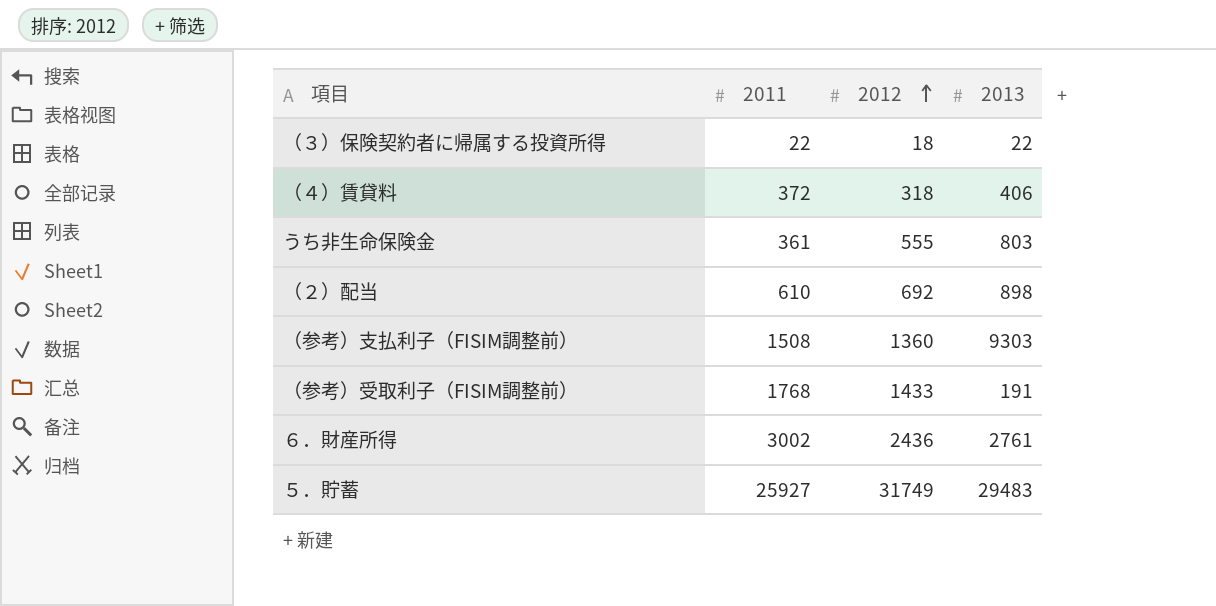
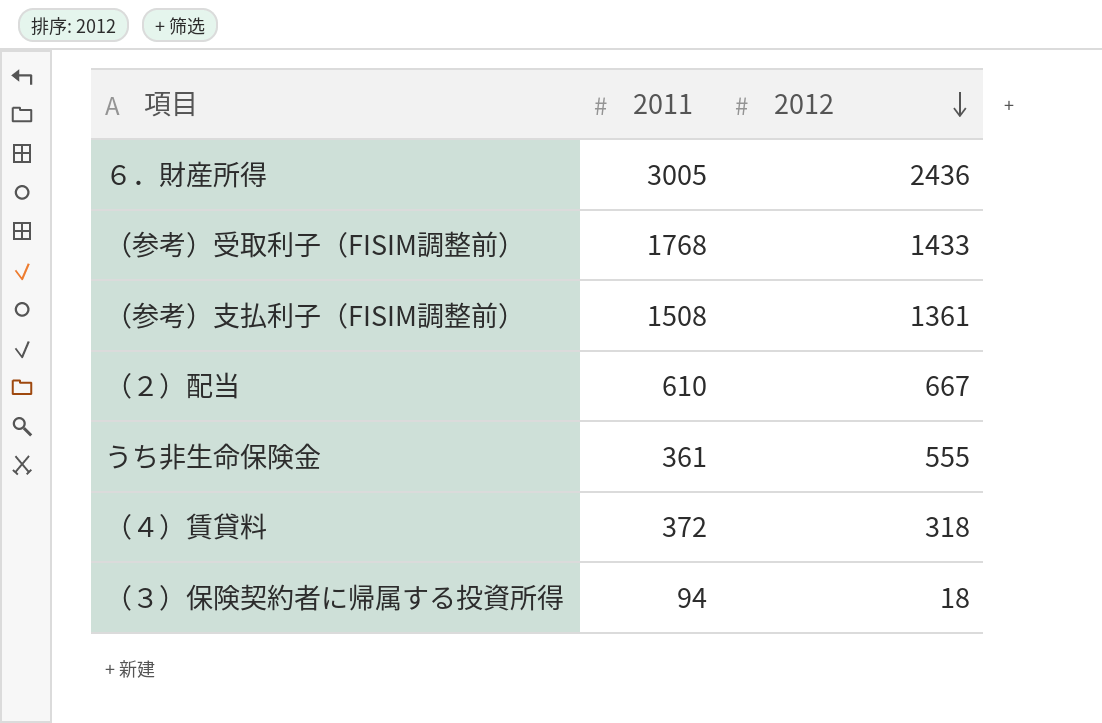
row order: 2012 ascending -> 2012 descending
column 2013 | position: 4 -> none
row ５．貯蓄: 25927 | 31749 | 29483 -> none
６．財産所得 | 2011: 3002 -> 3005
（参考）支払利子（FISIM調整前） | 2012: 1360 -> 1361
（２）配当 | 2012: 692 -> 667
（３）保険契約者に帰属する投資所得 | 2011: 22 -> 94

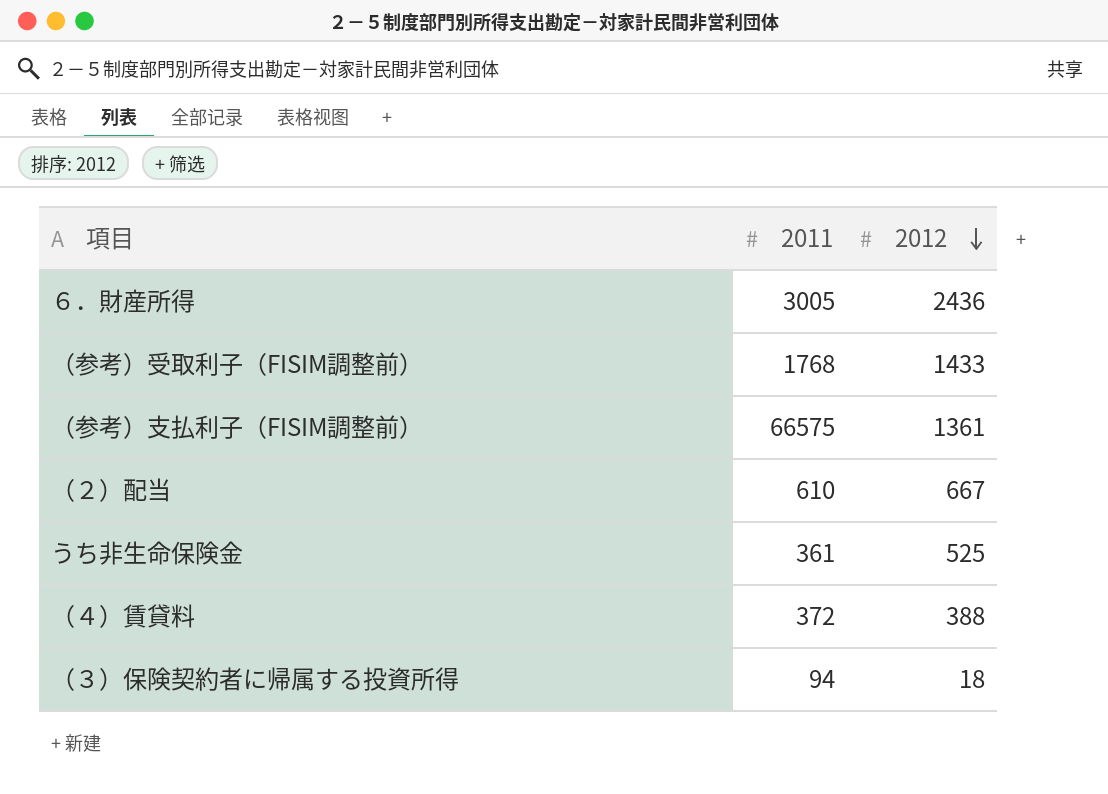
（参考）支払利子（FISIM調整前） | 2011: 1508 -> 66575
うち非生命保険金 | 2012: 555 -> 525
（４）賃貸料 | 2012: 318 -> 388

